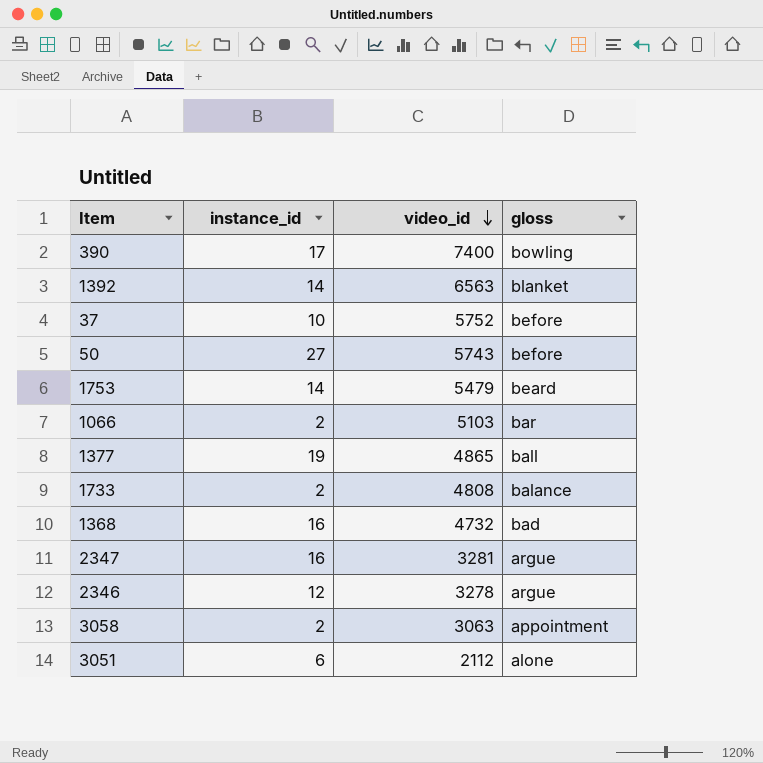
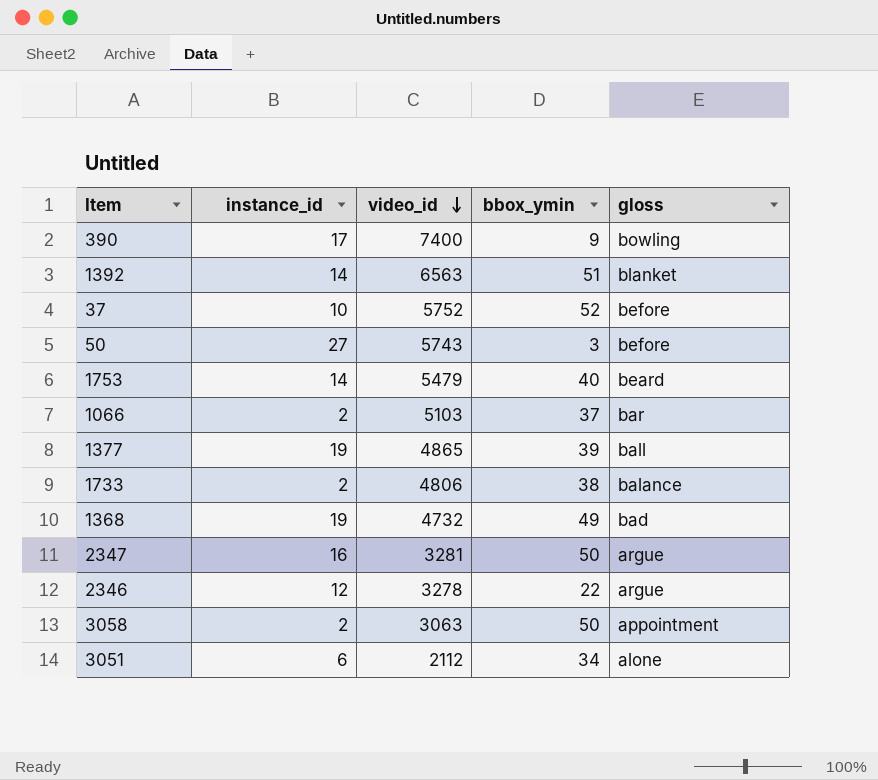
column bbox_ymin | position: none -> 4
1733 | video_id: 4808 -> 4806
1368 | instance_id: 16 -> 19

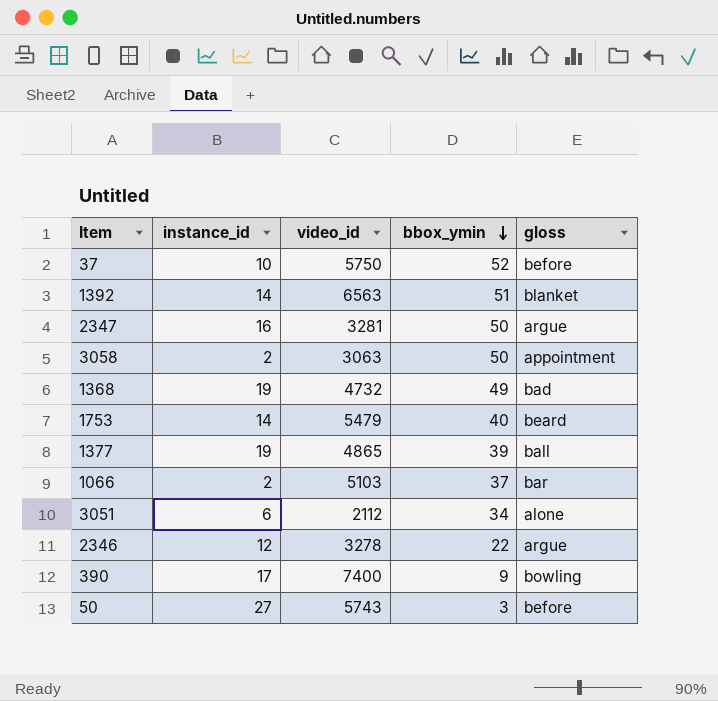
row order: video_id descending -> bbox_ymin descending
row 1733: 2 | 4806 | 38 | balance -> none
37 | video_id: 5752 -> 5750

